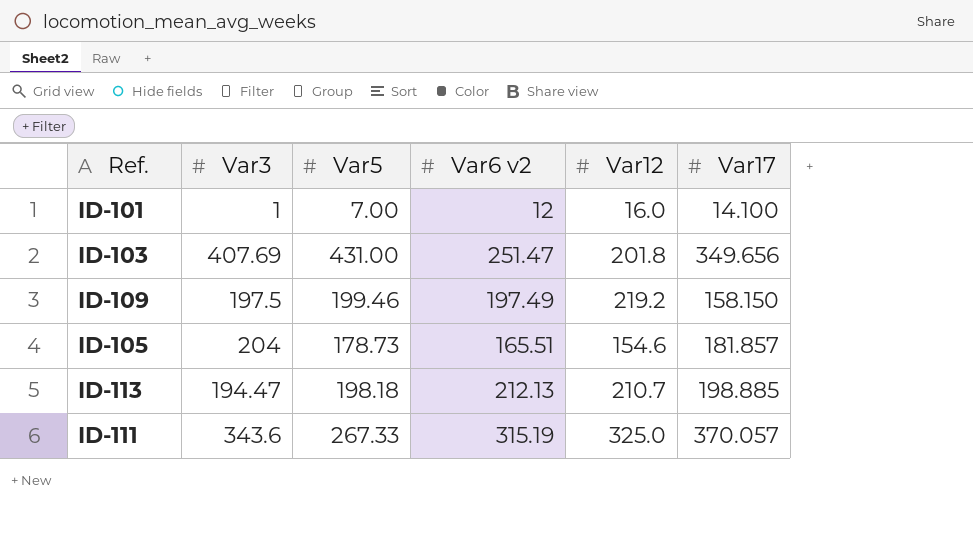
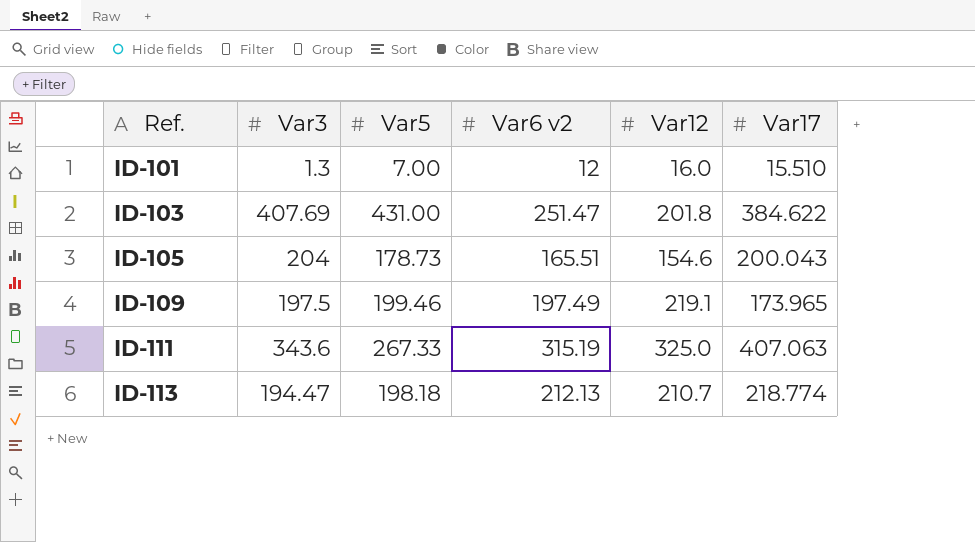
row order: none -> Ref. ascending
ID-101 | Var3: 1 -> 1.3
ID-101 | Var17: 14.100 -> 15.510
ID-103 | Var17: 349.656 -> 384.622
ID-105 | Var17: 181.857 -> 200.043
ID-109 | Var12: 219.2 -> 219.1
ID-109 | Var17: 158.150 -> 173.965
ID-111 | Var17: 370.057 -> 407.063
ID-113 | Var17: 198.885 -> 218.774

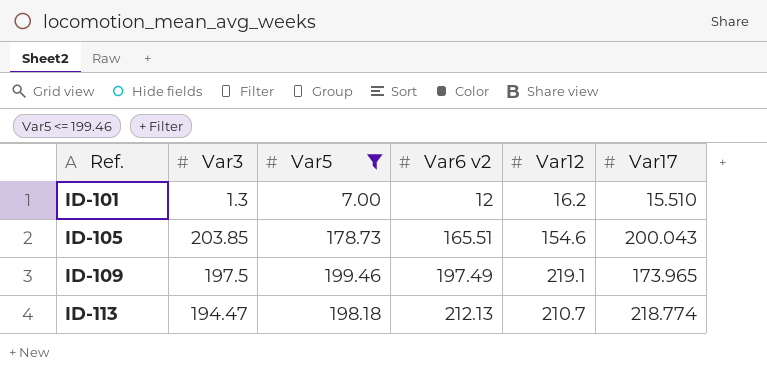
filter: none -> Var5 <= 199.46
ID-101 | Var12: 16.0 -> 16.2
ID-105 | Var3: 204 -> 203.85

